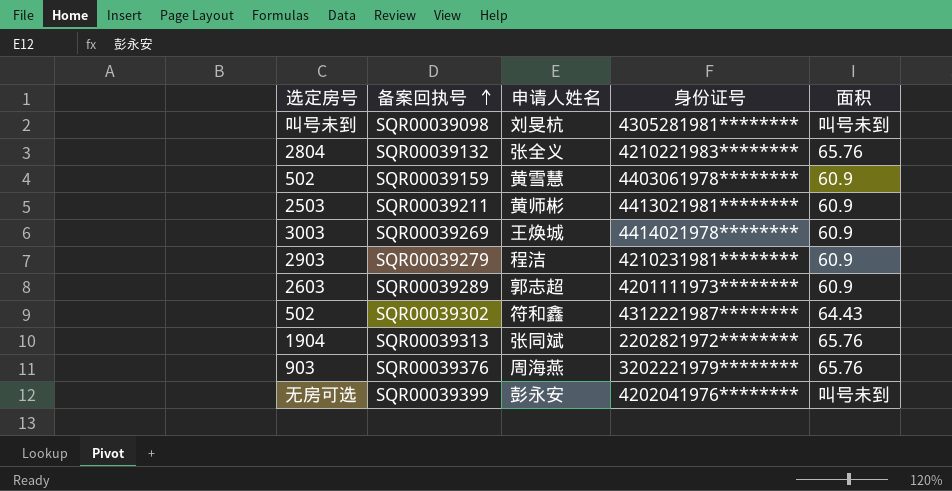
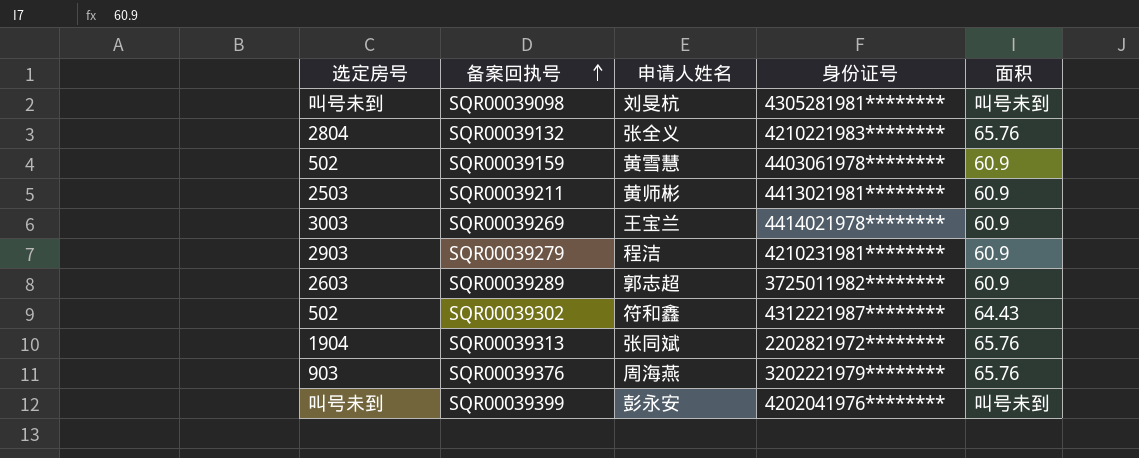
SQR00039269 | 申请人姓名: 王焕城 -> 王宝兰
SQR00039289 | 身份证号: 4201111973******** -> 3725011982********
SQR00039399 | 选定房号: 无房可选 -> 叫号未到

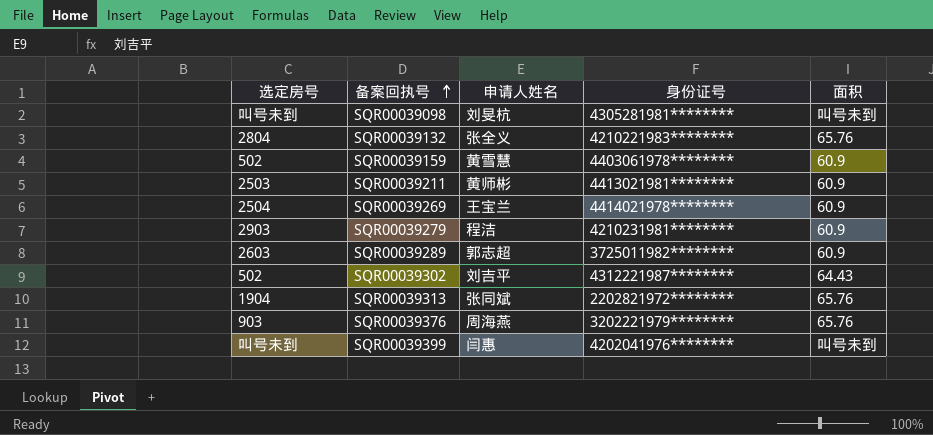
SQR00039269 | 选定房号: 3003 -> 2504
SQR00039302 | 申请人姓名: 符和鑫 -> 刘吉平
SQR00039399 | 申请人姓名: 彭永安 -> 闫惠

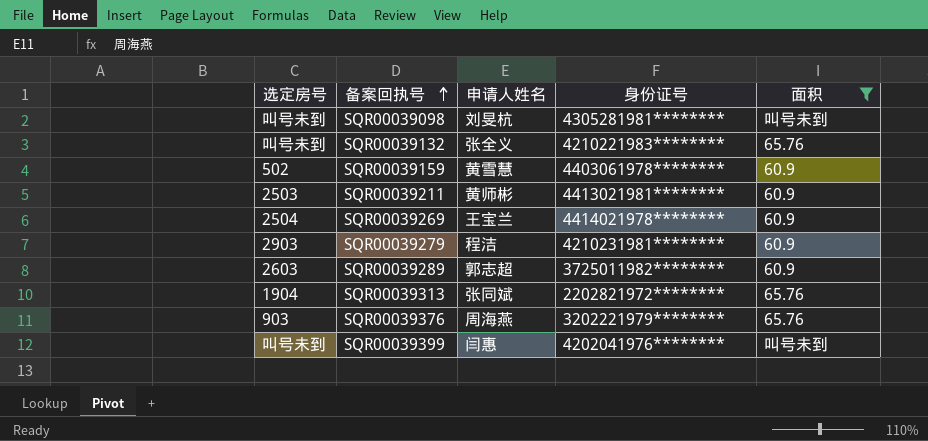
filter: none -> 面积 != 64.43
SQR00039132 | 选定房号: 2804 -> 叫号未到

